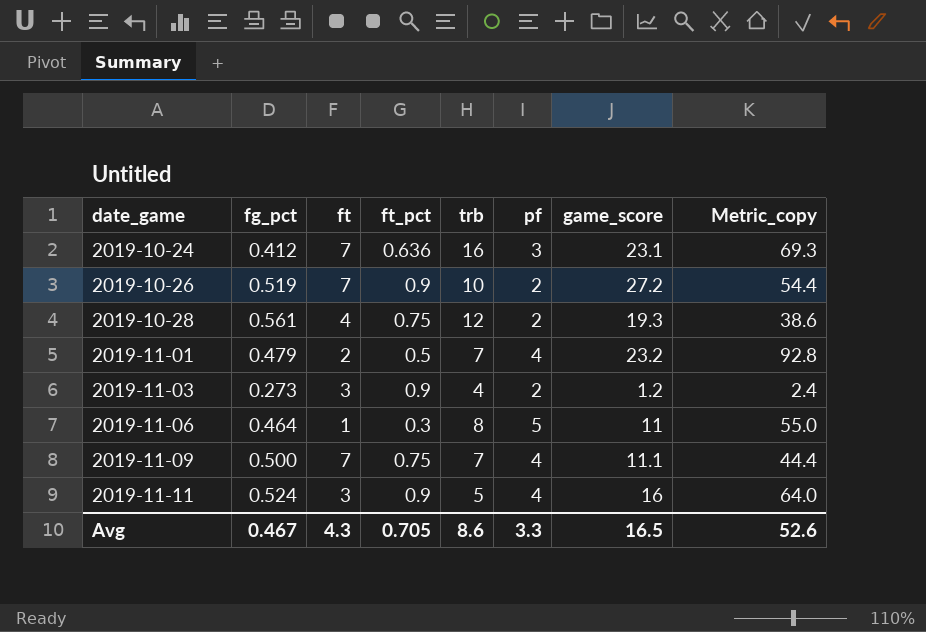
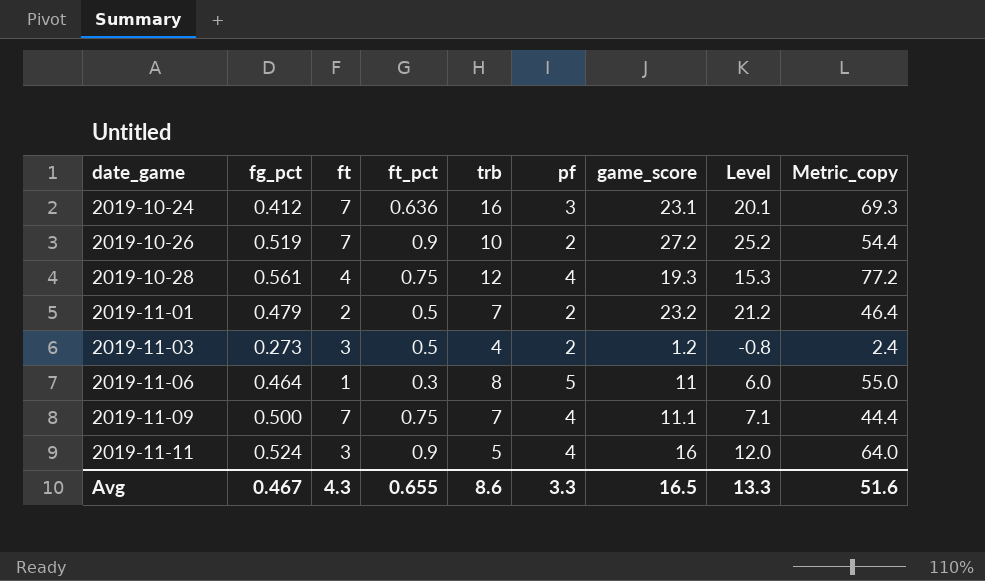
column Level | formula: none -> [game_score] - [pf]
2019-10-28 | pf: 2 -> 4
2019-10-28 | Metric_copy: 38.6 -> 77.2
2019-11-01 | pf: 4 -> 2
2019-11-01 | Metric_copy: 92.8 -> 46.4
2019-11-03 | ft_pct: 0.9 -> 0.5
Avg | ft_pct: 0.705 -> 0.655
Avg | Metric_copy: 52.6 -> 51.6

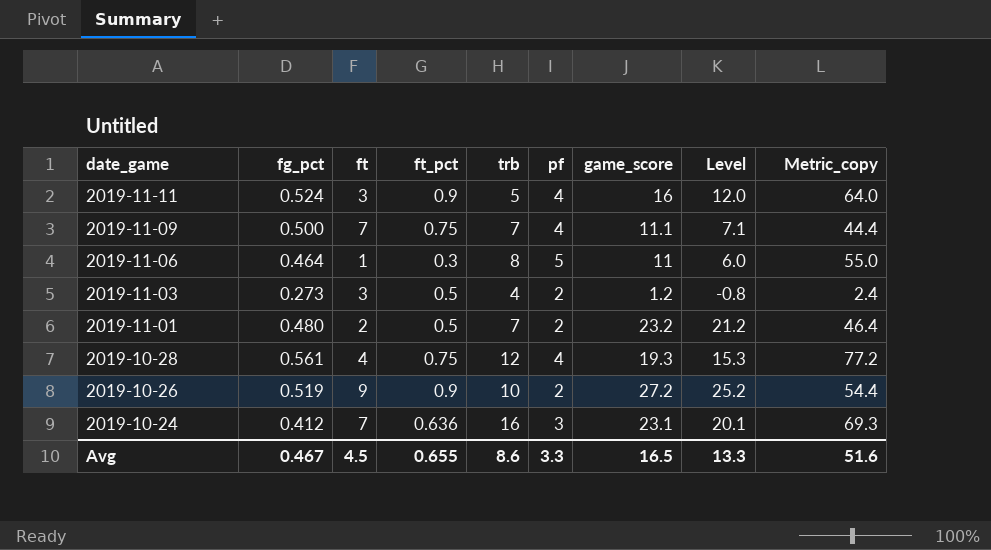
row order: date_game ascending -> date_game descending
2019-11-01 | fg_pct: 0.479 -> 0.480
2019-10-26 | ft: 7 -> 9
Avg | ft: 4.3 -> 4.5

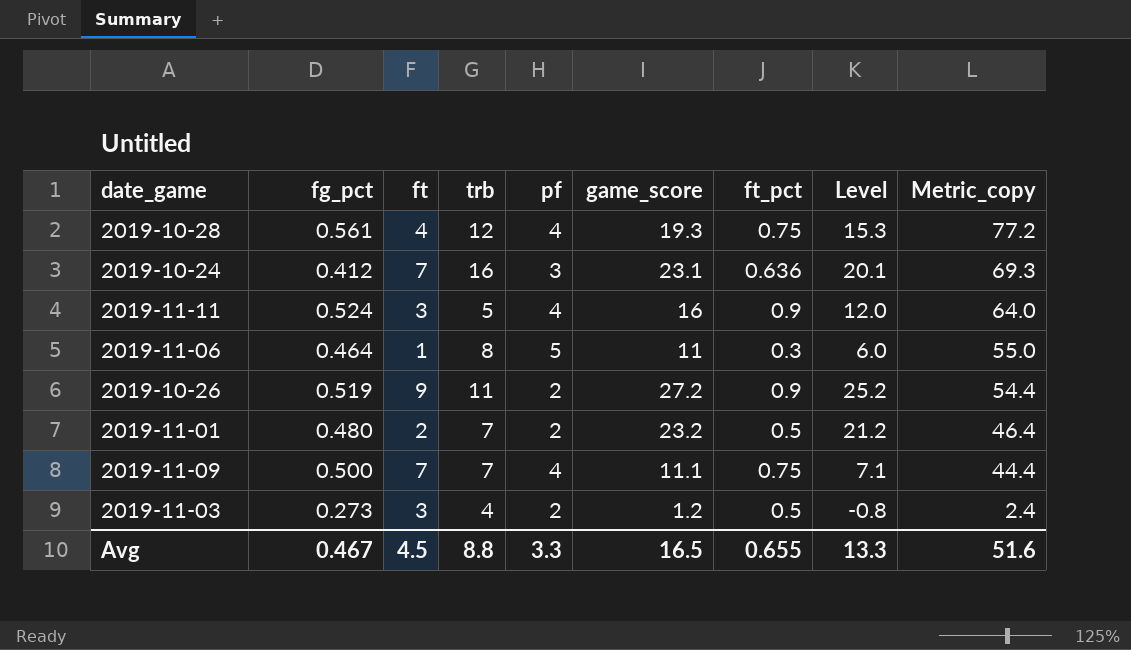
row order: date_game descending -> Metric_copy descending
column ft_pct | position: 4 -> 7
2019-10-26 | trb: 10 -> 11
Avg | trb: 8.6 -> 8.8

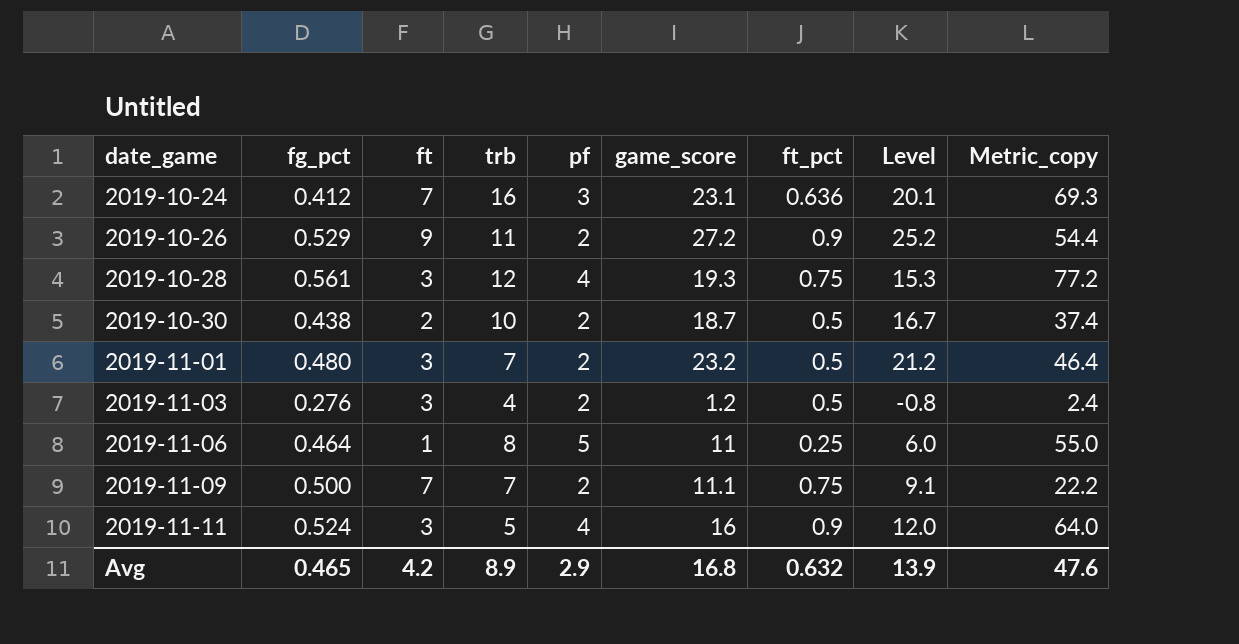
row order: Metric_copy descending -> date_game ascending
2019-10-26 | fg_pct: 0.519 -> 0.529
2019-10-28 | ft: 4 -> 3
row 2019-10-30: none -> 0.438 | 2 | 10 | 2 | 18.7 | 0.5 | 16.7 | 37.4
2019-11-01 | ft: 2 -> 3
2019-11-03 | fg_pct: 0.273 -> 0.276
2019-11-06 | ft_pct: 0.3 -> 0.25
2019-11-09 | pf: 4 -> 2
2019-11-09 | Level: 7.1 -> 9.1
2019-11-09 | Metric_copy: 44.4 -> 22.2
Avg | fg_pct: 0.467 -> 0.465
Avg | ft: 4.5 -> 4.2
Avg | trb: 8.8 -> 8.9
Avg | pf: 3.3 -> 2.9
Avg | game_score: 16.5 -> 16.8
Avg | ft_pct: 0.655 -> 0.632
Avg | Level: 13.3 -> 13.9
Avg | Metric_copy: 51.6 -> 47.6

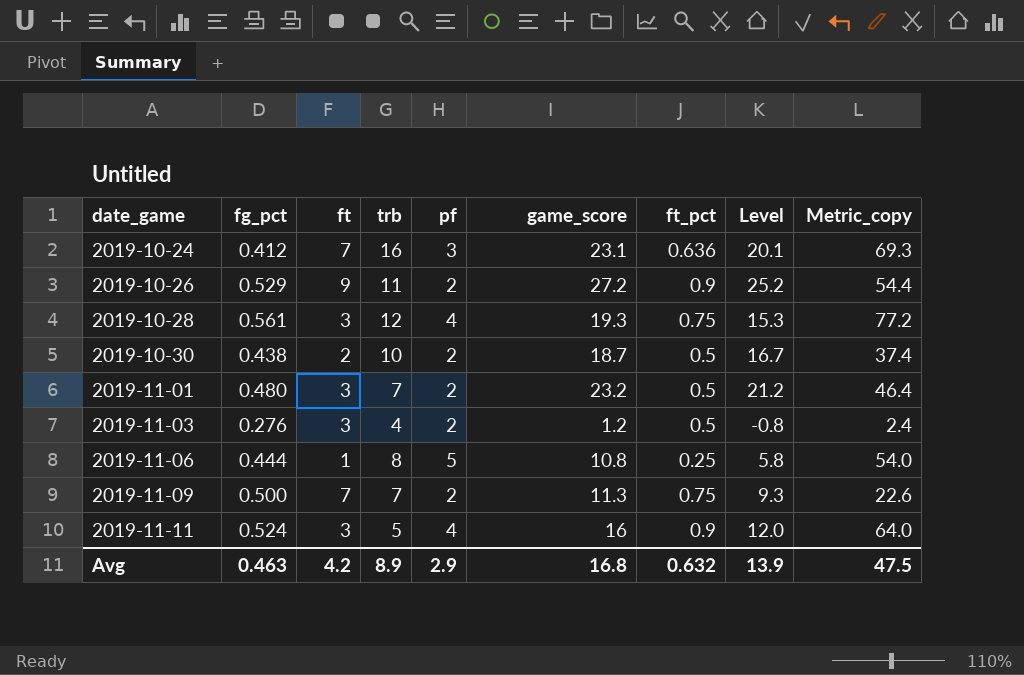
2019-11-06 | fg_pct: 0.464 -> 0.444
2019-11-06 | game_score: 11 -> 10.8
2019-11-06 | Level: 6.0 -> 5.8
2019-11-06 | Metric_copy: 55.0 -> 54.0
2019-11-09 | game_score: 11.1 -> 11.3
2019-11-09 | Level: 9.1 -> 9.3
2019-11-09 | Metric_copy: 22.2 -> 22.6
Avg | fg_pct: 0.465 -> 0.463
Avg | Metric_copy: 47.6 -> 47.5

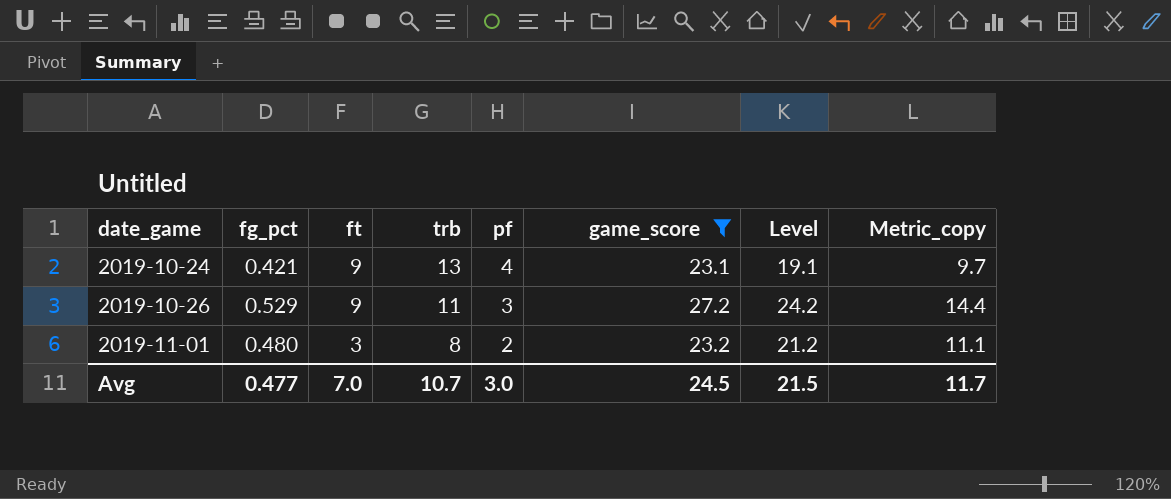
filter: none -> game_score >= 23.1
column ft_pct | position: 7 -> none
column Metric_copy | formula: [pf] * [game_score] -> [fg_pct] * [game_score]
2019-10-24 | fg_pct: 0.412 -> 0.421
2019-10-24 | ft: 7 -> 9
2019-10-24 | trb: 16 -> 13
2019-10-24 | pf: 3 -> 4
2019-10-24 | Level: 20.1 -> 19.1
2019-10-26 | pf: 2 -> 3
2019-10-26 | Level: 25.2 -> 24.2
2019-11-01 | trb: 7 -> 8
Avg | fg_pct: 0.463 -> 0.477
Avg | ft: 4.2 -> 7.0
Avg | trb: 8.9 -> 10.7
Avg | pf: 2.9 -> 3.0
Avg | game_score: 16.8 -> 24.5
Avg | Level: 13.9 -> 21.5
Avg | Metric_copy: 47.5 -> 11.7

